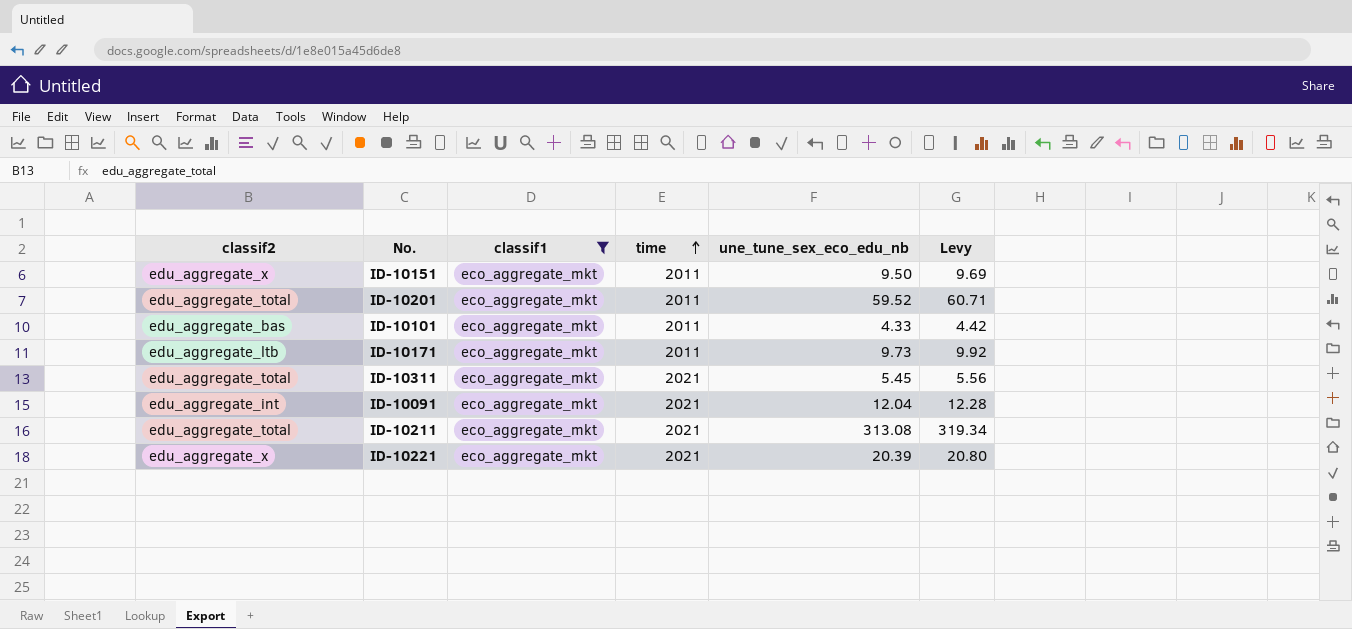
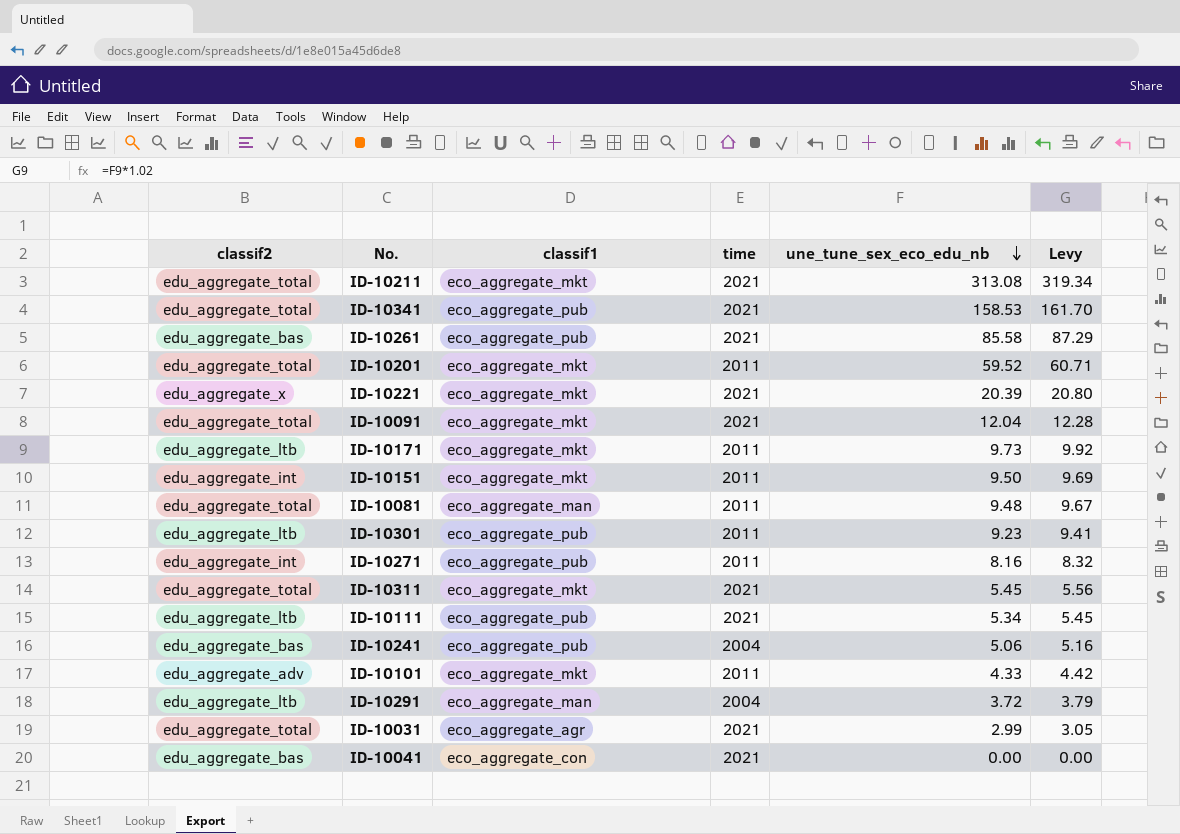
filter: classif1 = eco_aggregate_mkt -> none
row order: time ascending -> une_tune_sex_eco_edu_nb descending
ID-10091 | classif2: edu_aggregate_int -> edu_aggregate_total
ID-10151 | classif2: edu_aggregate_x -> edu_aggregate_int
ID-10101 | classif2: edu_aggregate_bas -> edu_aggregate_adv

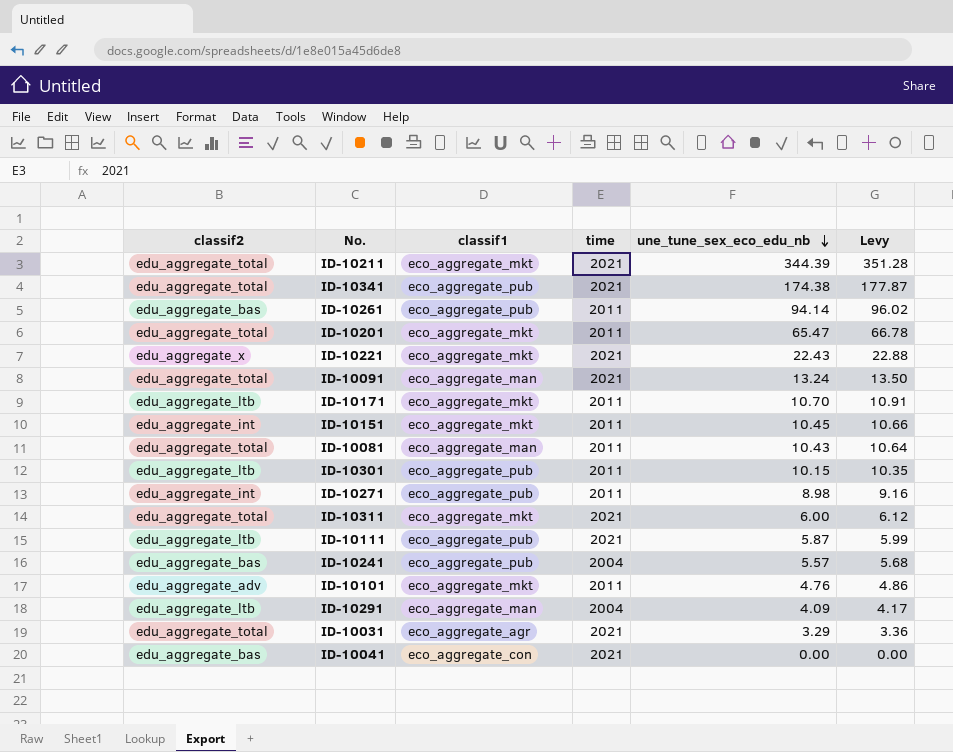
ID-10211 | une_tune_sex_eco_edu_nb: 313.08 -> 344.39
ID-10211 | Levy: 319.34 -> 351.28
ID-10341 | une_tune_sex_eco_edu_nb: 158.53 -> 174.38
ID-10341 | Levy: 161.70 -> 177.87
ID-10261 | time: 2021 -> 2011
ID-10261 | une_tune_sex_eco_edu_nb: 85.58 -> 94.14
ID-10261 | Levy: 87.29 -> 96.02
ID-10201 | une_tune_sex_eco_edu_nb: 59.52 -> 65.47
ID-10201 | Levy: 60.71 -> 66.78
ID-10221 | une_tune_sex_eco_edu_nb: 20.39 -> 22.43
ID-10221 | Levy: 20.80 -> 22.88
ID-10091 | classif1: eco_aggregate_mkt -> eco_aggregate_man
ID-10091 | une_tune_sex_eco_edu_nb: 12.04 -> 13.24
ID-10091 | Levy: 12.28 -> 13.50
ID-10171 | une_tune_sex_eco_edu_nb: 9.73 -> 10.70
ID-10171 | Levy: 9.92 -> 10.91
ID-10151 | une_tune_sex_eco_edu_nb: 9.50 -> 10.45
ID-10151 | Levy: 9.69 -> 10.66
ID-10081 | une_tune_sex_eco_edu_nb: 9.48 -> 10.43
ID-10081 | Levy: 9.67 -> 10.64
ID-10301 | une_tune_sex_eco_edu_nb: 9.23 -> 10.15
ID-10301 | Levy: 9.41 -> 10.35
ID-10271 | une_tune_sex_eco_edu_nb: 8.16 -> 8.98
ID-10271 | Levy: 8.32 -> 9.16
ID-10311 | une_tune_sex_eco_edu_nb: 5.45 -> 6.00
ID-10311 | Levy: 5.56 -> 6.12
ID-10111 | une_tune_sex_eco_edu_nb: 5.34 -> 5.87
ID-10111 | Levy: 5.45 -> 5.99
ID-10241 | une_tune_sex_eco_edu_nb: 5.06 -> 5.57
ID-10241 | Levy: 5.16 -> 5.68
ID-10101 | une_tune_sex_eco_edu_nb: 4.33 -> 4.76
ID-10101 | Levy: 4.42 -> 4.86
ID-10291 | une_tune_sex_eco_edu_nb: 3.72 -> 4.09
ID-10291 | Levy: 3.79 -> 4.17
ID-10031 | une_tune_sex_eco_edu_nb: 2.99 -> 3.29
ID-10031 | Levy: 3.05 -> 3.36

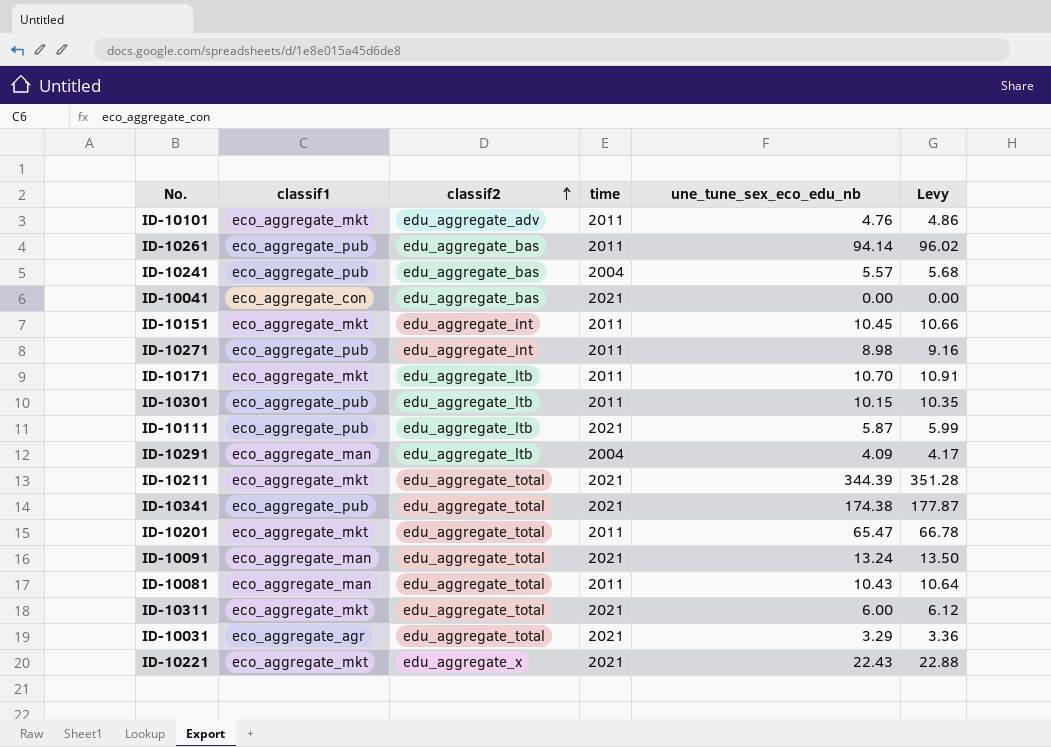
row order: une_tune_sex_eco_edu_nb descending -> classif2 ascending
column classif2 | position: 1 -> 3

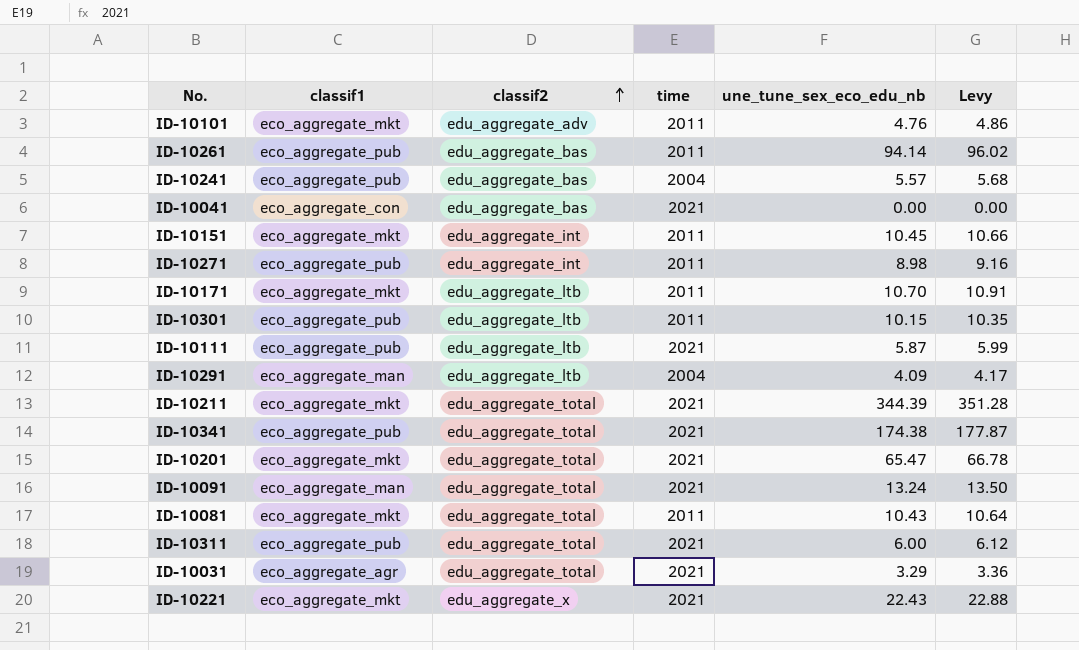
ID-10201 | time: 2011 -> 2021
ID-10081 | classif1: eco_aggregate_man -> eco_aggregate_mkt
ID-10311 | classif1: eco_aggregate_mkt -> eco_aggregate_pub

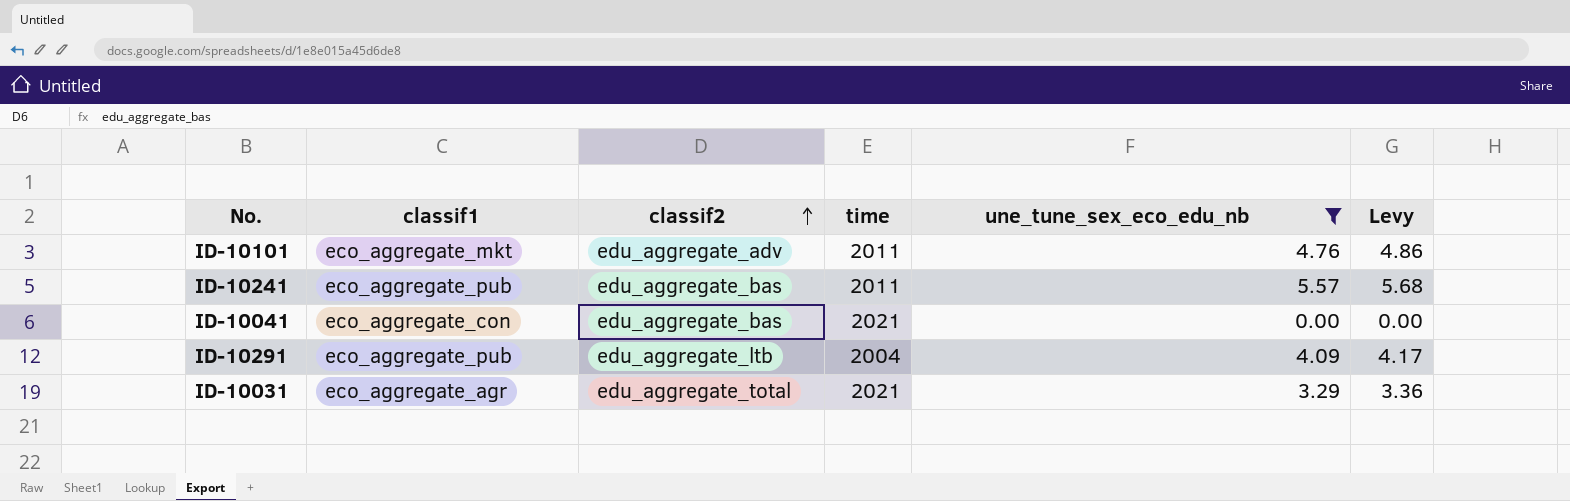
filter: none -> une_tune_sex_eco_edu_nb <= 5.57
ID-10241 | time: 2004 -> 2011
ID-10291 | classif1: eco_aggregate_man -> eco_aggregate_pub

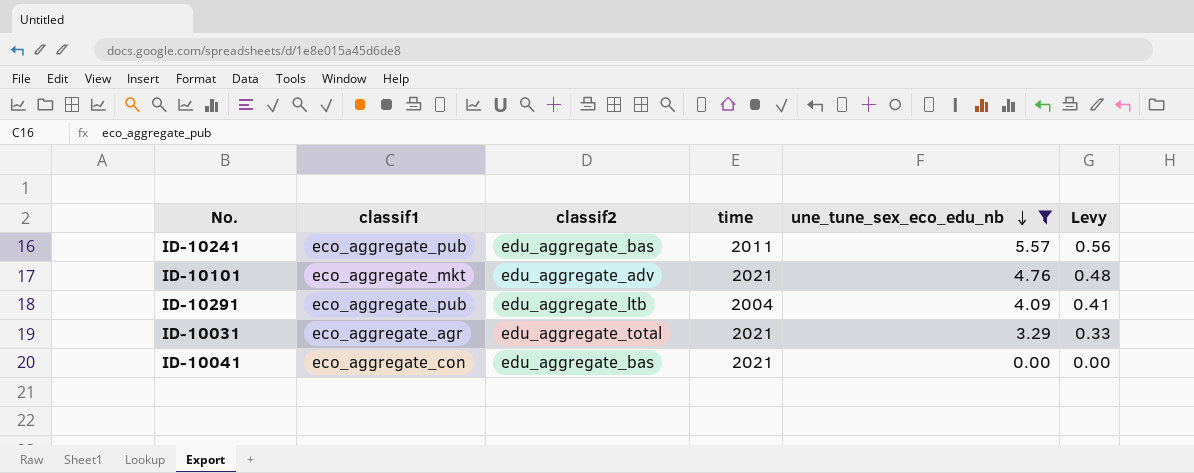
row order: classif2 ascending -> une_tune_sex_eco_edu_nb descending
column Levy | formula: [une_tune_sex_eco_edu_nb] * 1.02 -> [une_tune_sex_eco_edu_nb] * 0.1
ID-10101 | time: 2011 -> 2021

